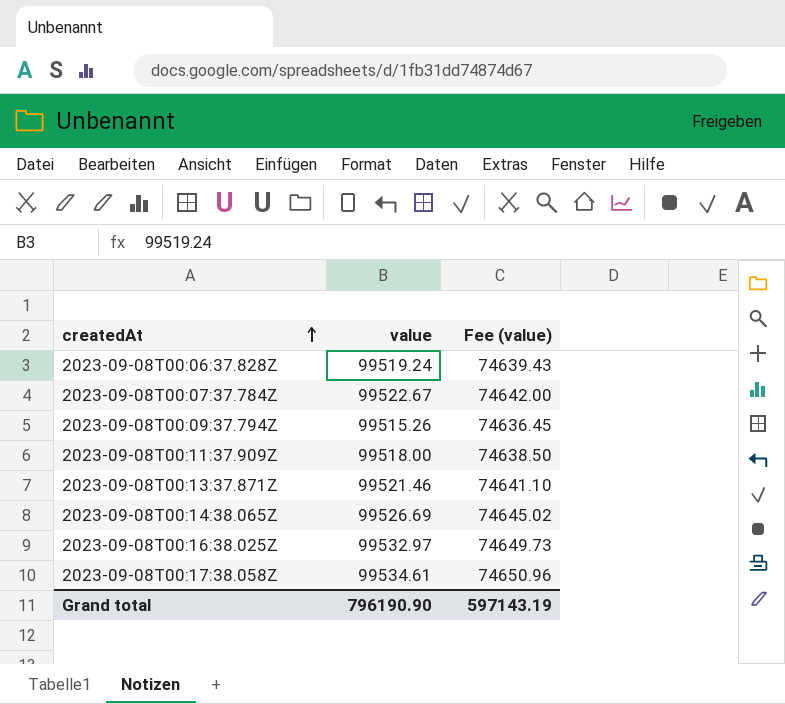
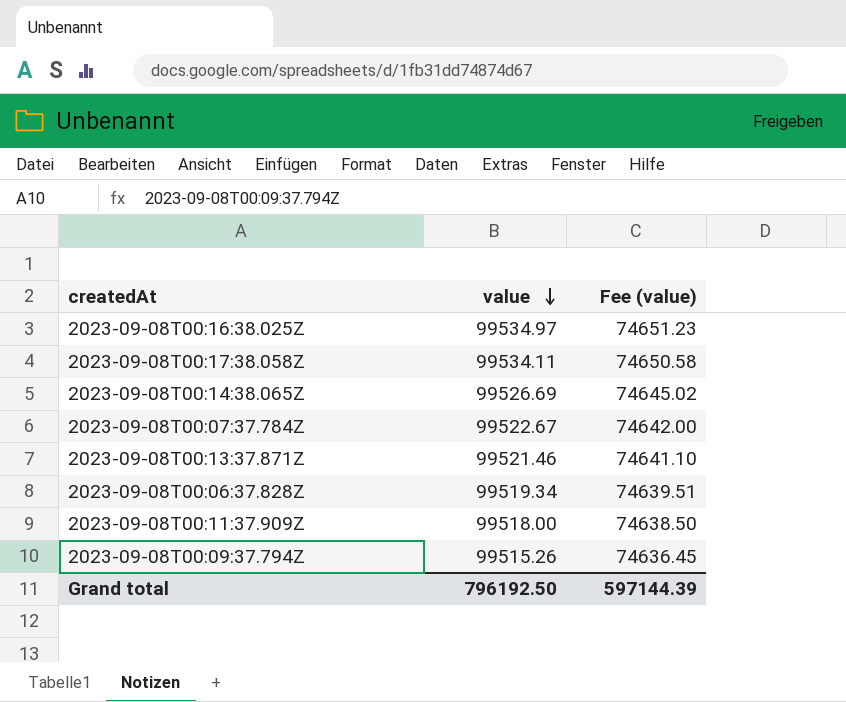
row order: createdAt ascending -> value descending
2023-09-08T00:16:38.025Z | value: 99532.97 -> 99534.97
2023-09-08T00:16:38.025Z | Fee (value): 74649.73 -> 74651.23
2023-09-08T00:17:38.058Z | value: 99534.61 -> 99534.11
2023-09-08T00:17:38.058Z | Fee (value): 74650.96 -> 74650.58
2023-09-08T00:06:37.828Z | value: 99519.24 -> 99519.34
2023-09-08T00:06:37.828Z | Fee (value): 74639.43 -> 74639.51
Grand total | value: 796190.90 -> 796192.50
Grand total | Fee (value): 597143.19 -> 597144.39

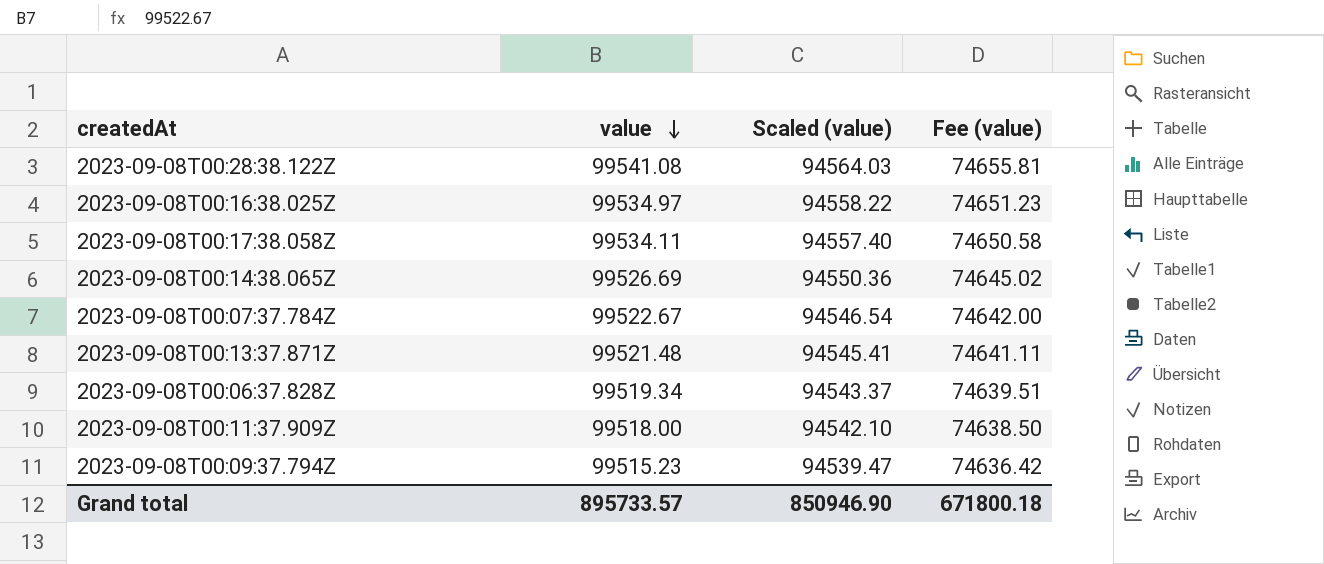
column Scaled (value) | formula: none -> [value] * 0.95
row 2023-09-08T00:28:38.122Z: none -> 99541.08 | 94564.03 | 74655.81
2023-09-08T00:13:37.871Z | value: 99521.46 -> 99521.48
2023-09-08T00:13:37.871Z | Fee (value): 74641.10 -> 74641.11
2023-09-08T00:09:37.794Z | value: 99515.26 -> 99515.23
2023-09-08T00:09:37.794Z | Fee (value): 74636.45 -> 74636.42
Grand total | value: 796192.50 -> 895733.57
Grand total | Fee (value): 597144.39 -> 671800.18

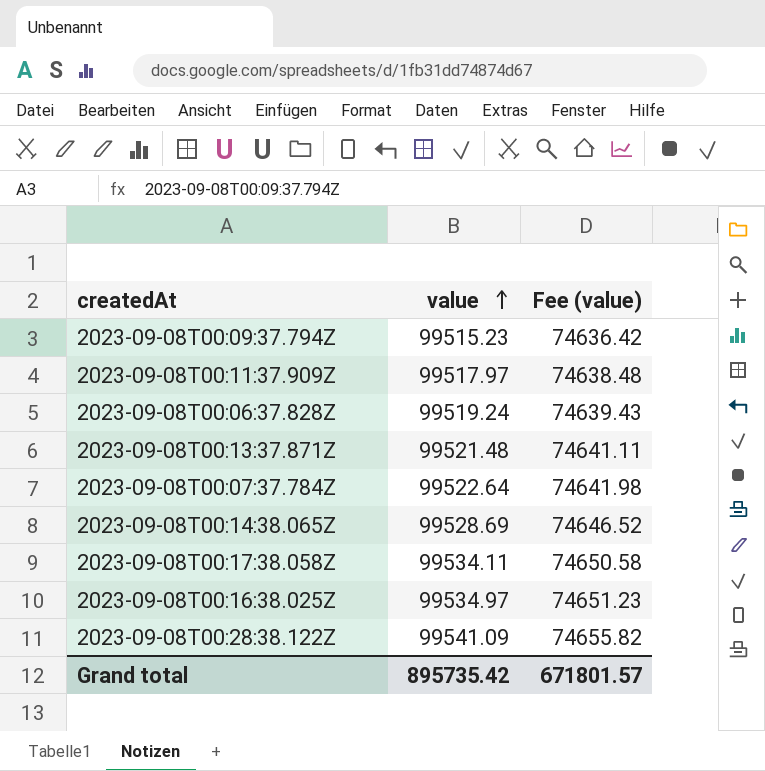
row order: value descending -> value ascending
column Scaled (value) | formula: [value] * 0.95 -> none
2023-09-08T00:11:37.909Z | value: 99518.00 -> 99517.97
2023-09-08T00:11:37.909Z | Fee (value): 74638.50 -> 74638.48
2023-09-08T00:06:37.828Z | value: 99519.34 -> 99519.24
2023-09-08T00:06:37.828Z | Fee (value): 74639.51 -> 74639.43
2023-09-08T00:07:37.784Z | value: 99522.67 -> 99522.64
2023-09-08T00:07:37.784Z | Fee (value): 74642.00 -> 74641.98
2023-09-08T00:14:38.065Z | value: 99526.69 -> 99528.69
2023-09-08T00:14:38.065Z | Fee (value): 74645.02 -> 74646.52
2023-09-08T00:28:38.122Z | value: 99541.08 -> 99541.09
2023-09-08T00:28:38.122Z | Fee (value): 74655.81 -> 74655.82
Grand total | value: 895733.57 -> 895735.42
Grand total | Fee (value): 671800.18 -> 671801.57

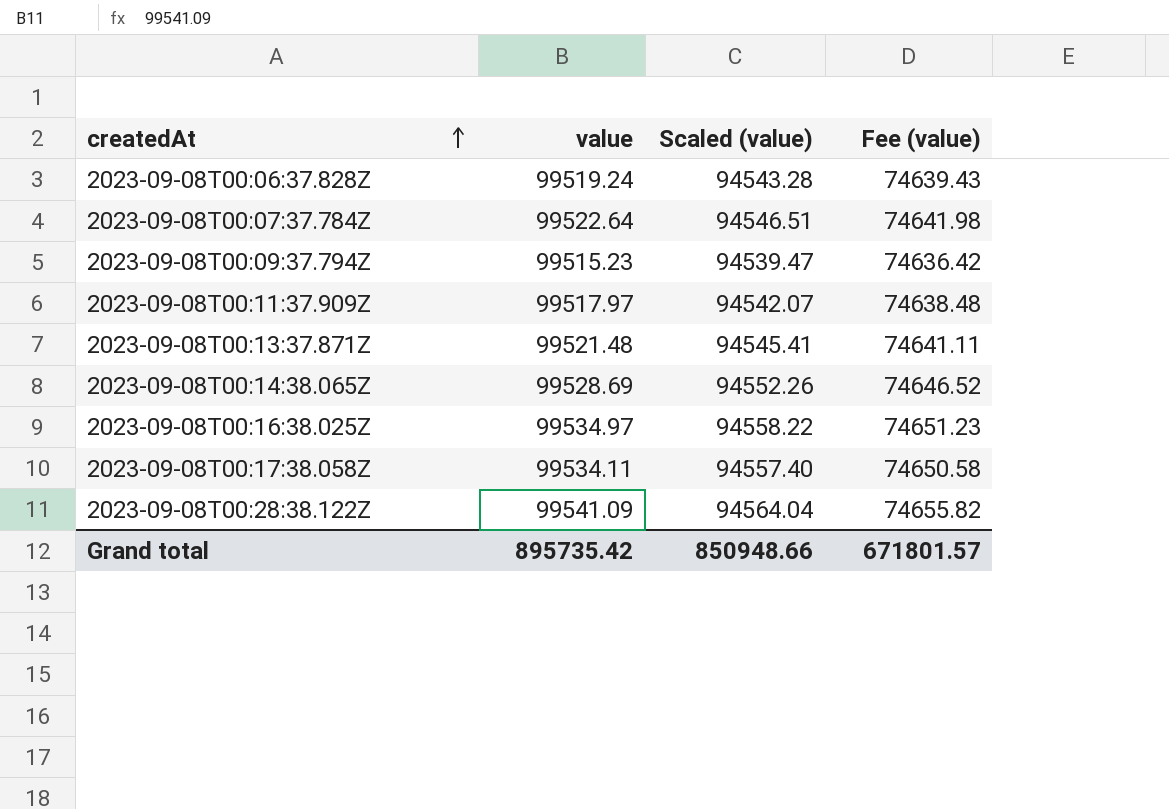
row order: value ascending -> createdAt ascending
column Scaled (value) | formula: none -> [value] * 0.95

